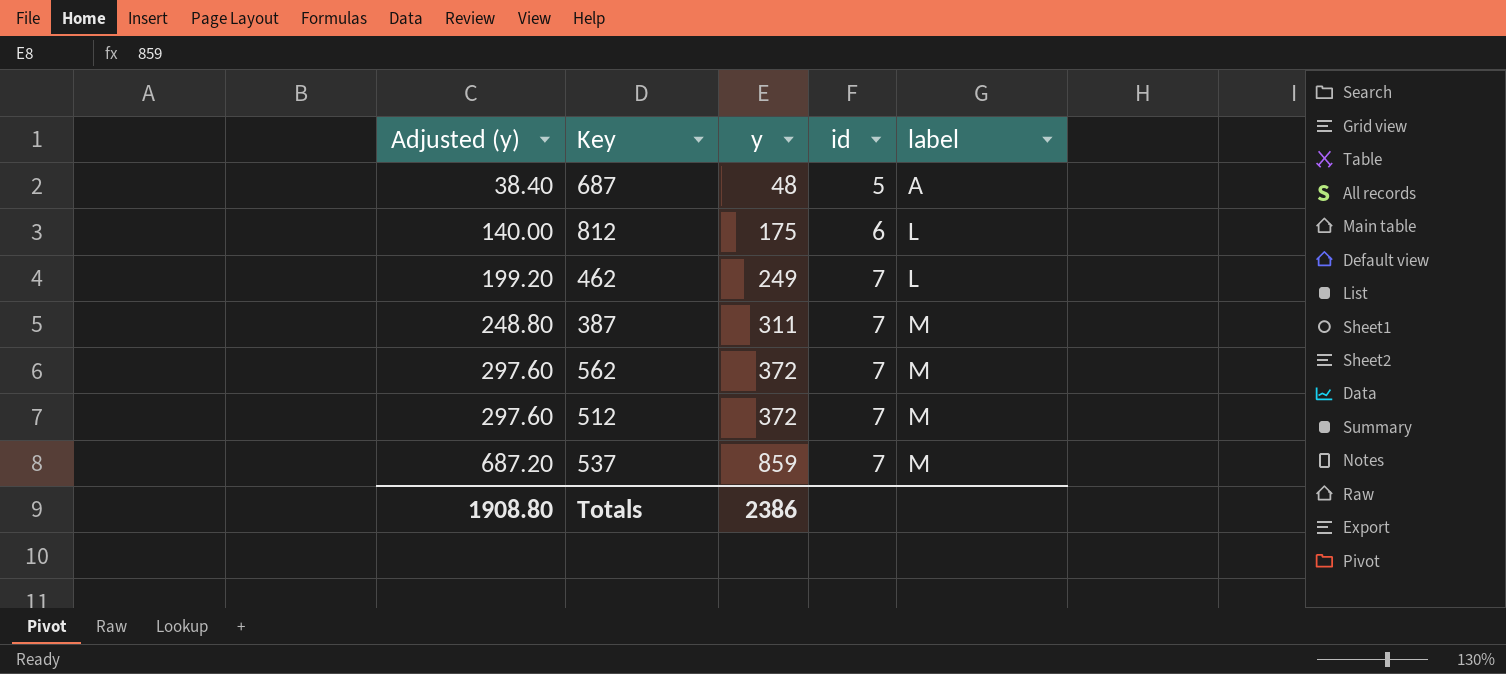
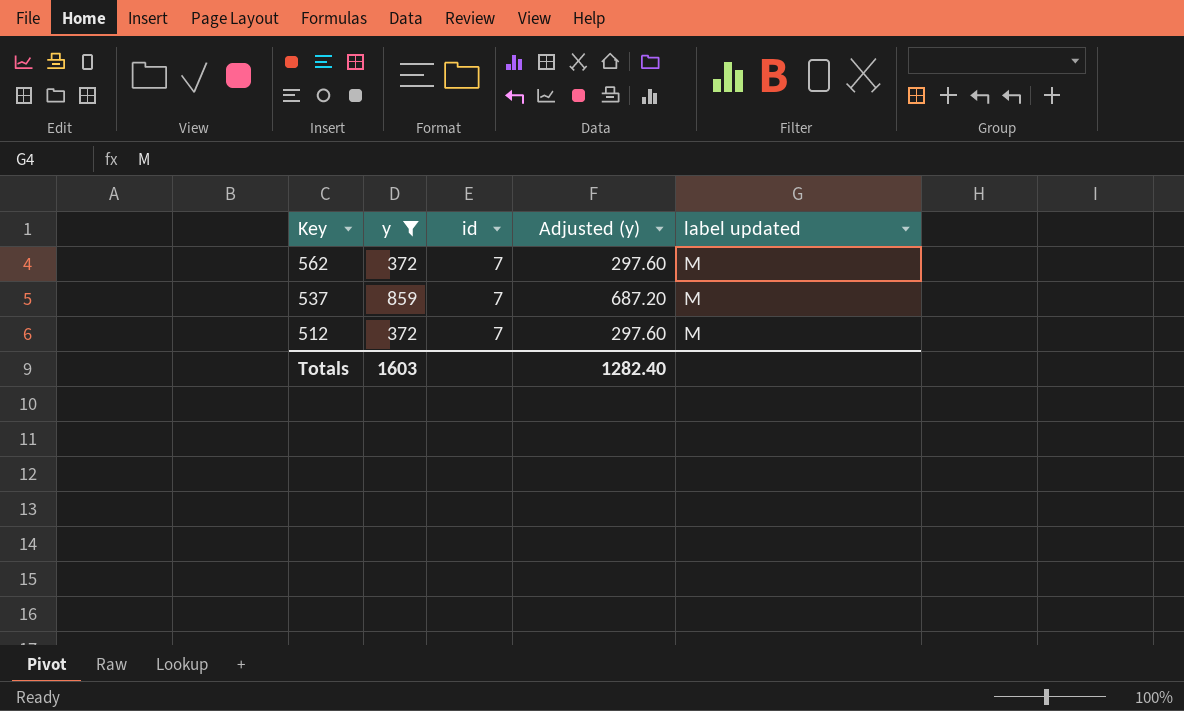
filter: none -> y >= 372
row order: Adjusted (y) ascending -> Key descending
column Adjusted (y) | position: 1 -> 4
column name: label -> label updated
Totals | y: 2386 -> 1603
Totals | Adjusted (y): 1908.80 -> 1282.40

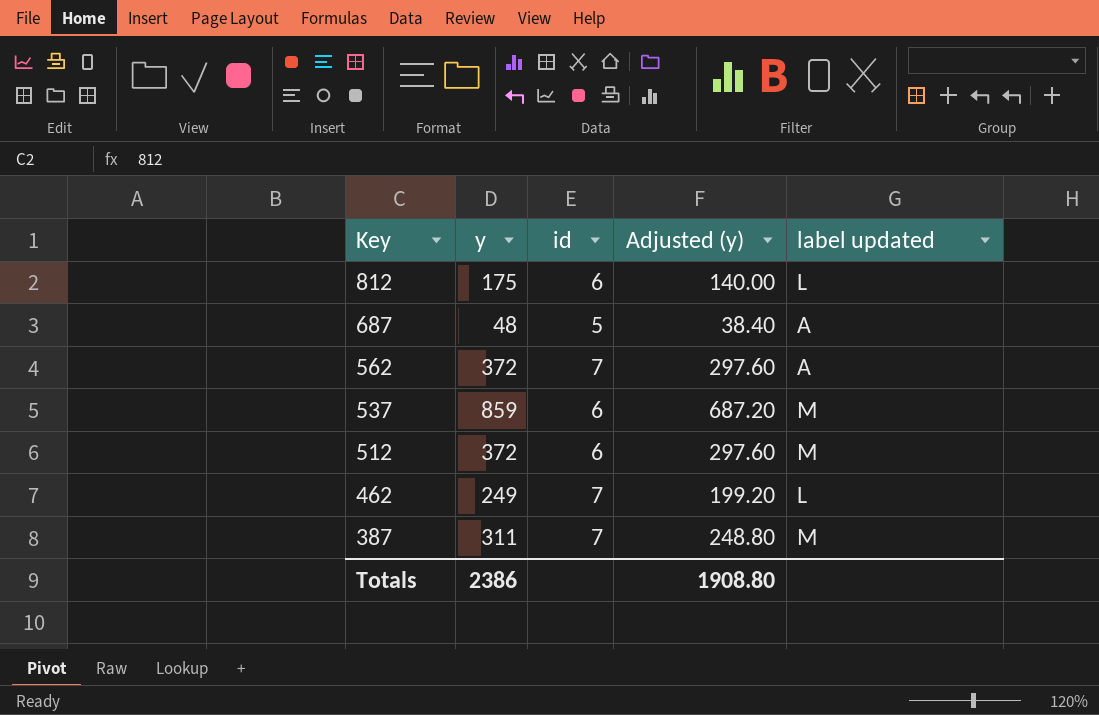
filter: y >= 372 -> none
562 | label updated: M -> A
537 | id: 7 -> 6
512 | id: 7 -> 6
Totals | y: 1603 -> 2386
Totals | Adjusted (y): 1282.40 -> 1908.80

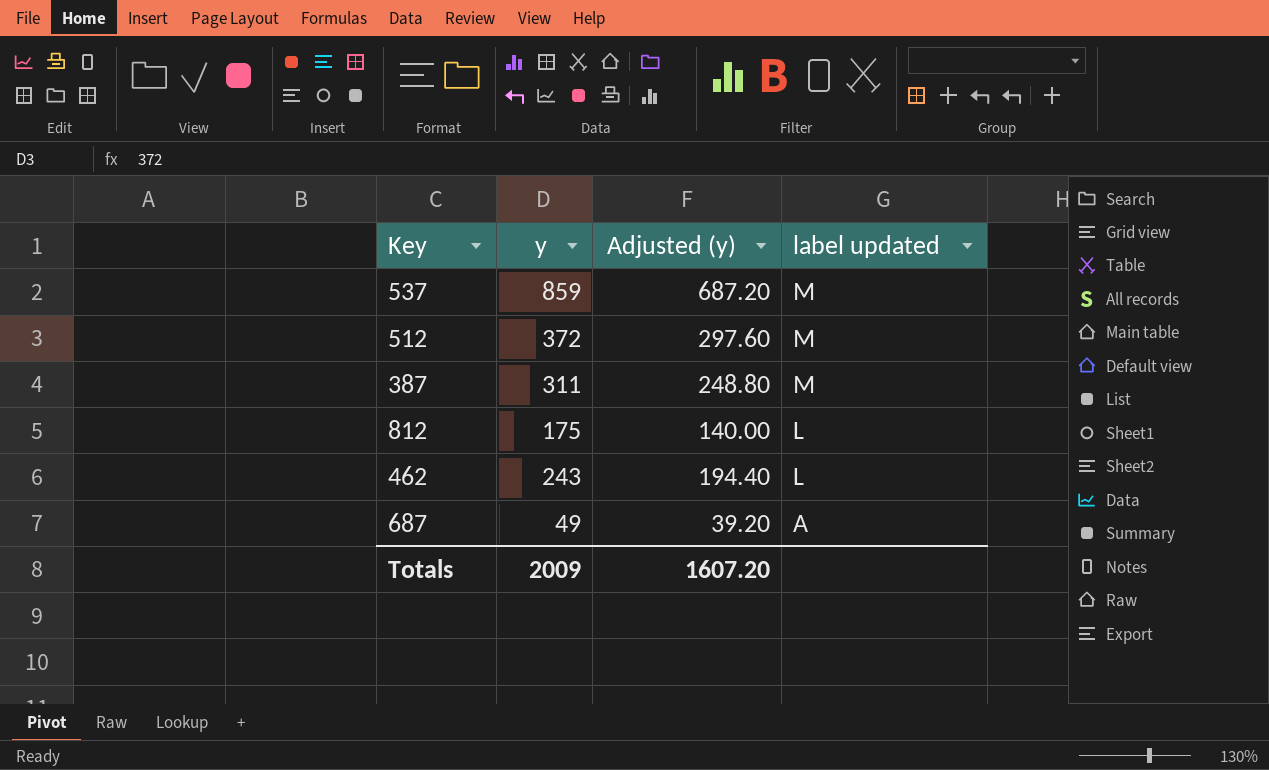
row order: Key descending -> label updated descending
column id | position: 3 -> none
row 562: 372 | 7 | 297.60 | A -> none
462 | y: 249 -> 243
462 | Adjusted (y): 199.20 -> 194.40
687 | y: 48 -> 49
687 | Adjusted (y): 38.40 -> 39.20
Totals | y: 2386 -> 2009
Totals | Adjusted (y): 1908.80 -> 1607.20

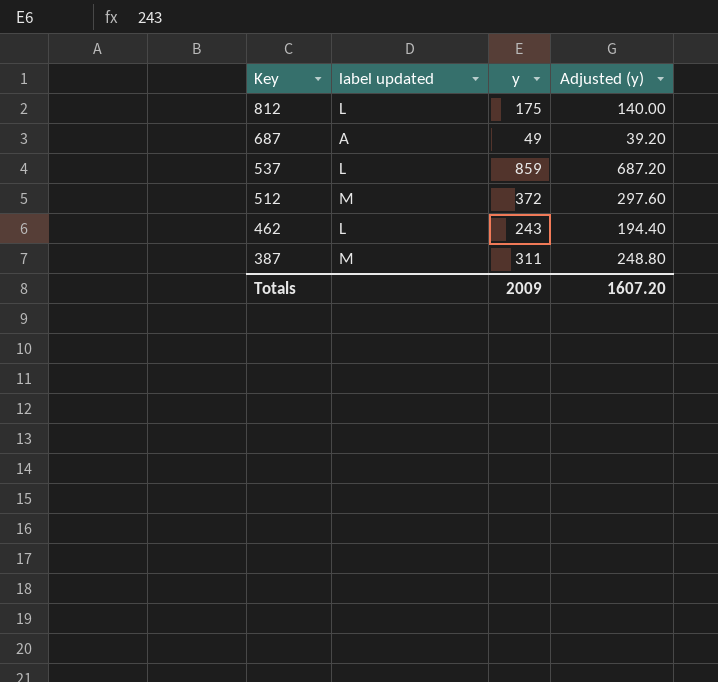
row order: label updated descending -> Key descending
column label updated | position: 4 -> 2
537 | label updated: M -> L

